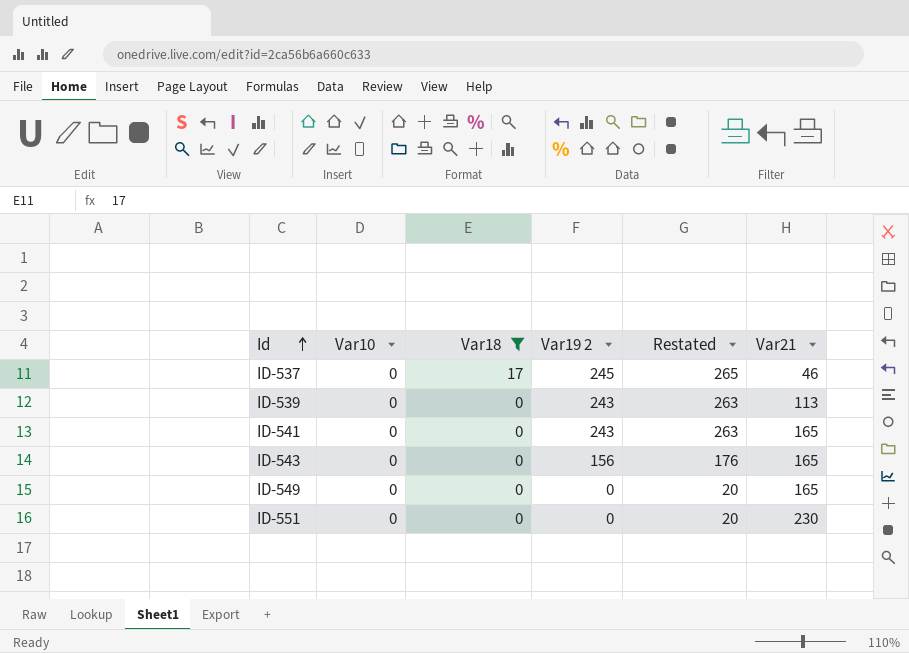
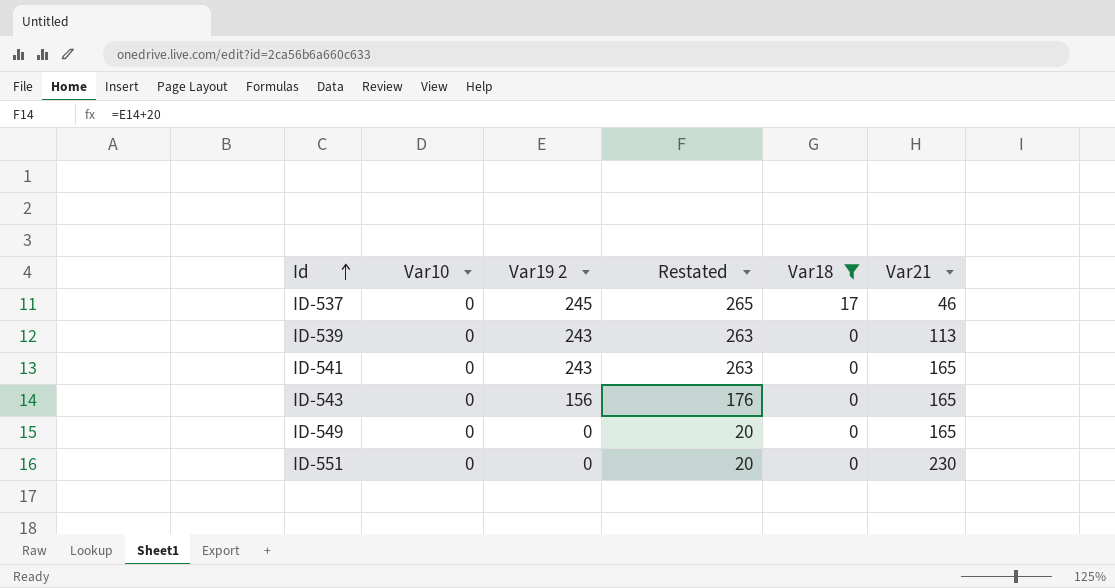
column Var18 | position: 3 -> 5

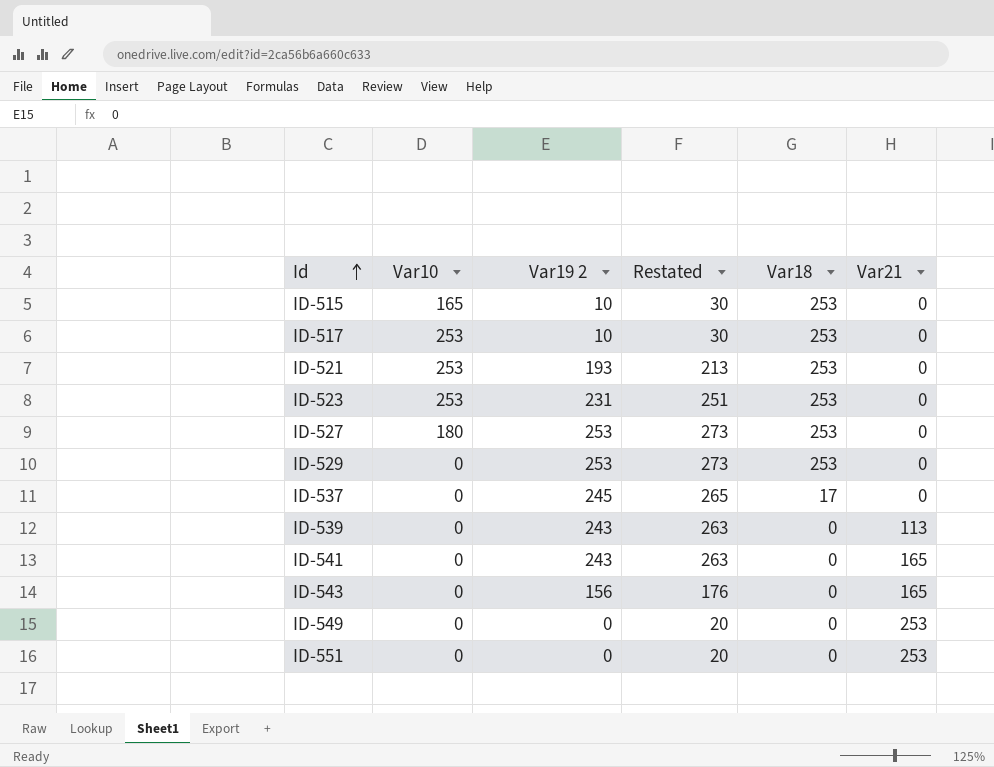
filter: Var18 != 253 -> none
ID-537 | Var21: 46 -> 0
ID-549 | Var21: 165 -> 253
ID-551 | Var21: 230 -> 253

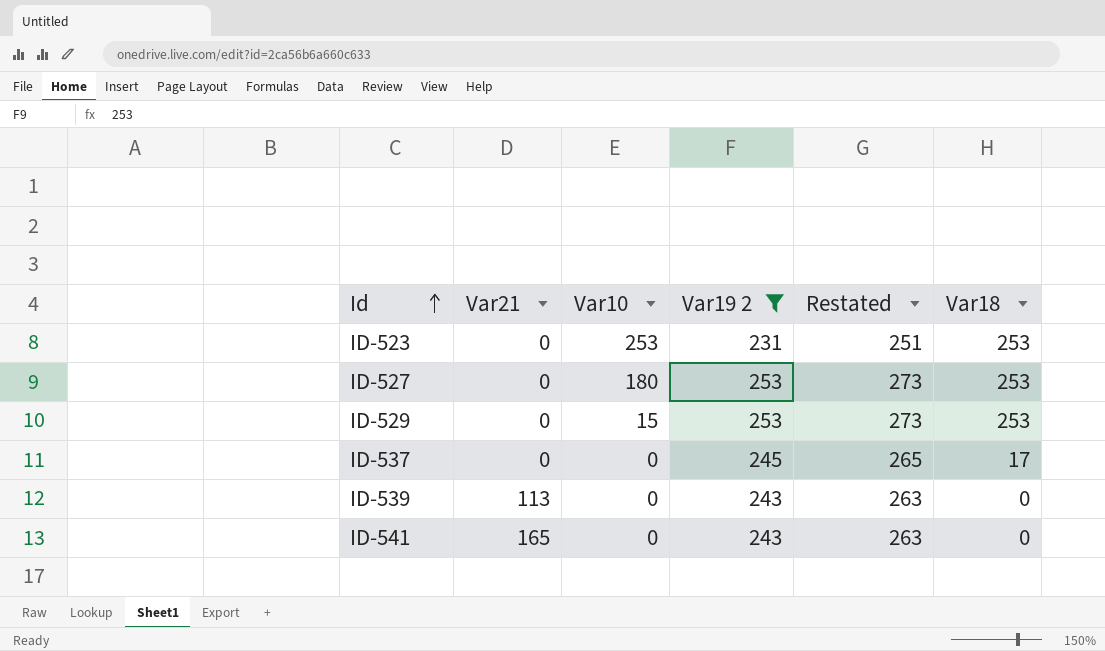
filter: none -> Var19 2 >= 231
column Var21 | position: 6 -> 2
ID-529 | Var10: 0 -> 15

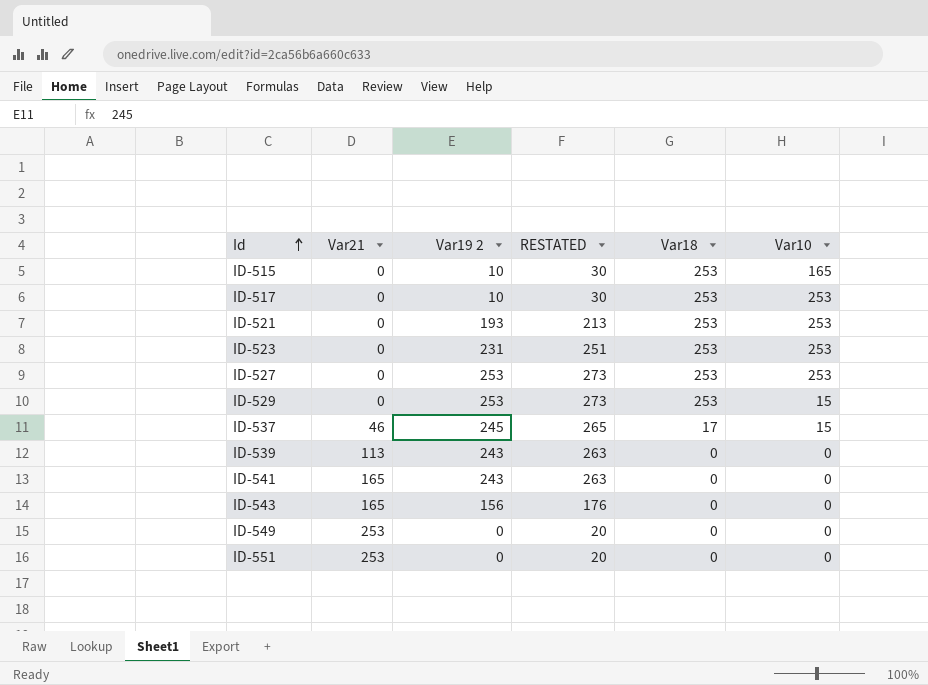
filter: Var19 2 >= 231 -> none
column name: Restated -> RESTATED
column Var10 | position: 3 -> 6
ID-527 | Var10: 180 -> 253
ID-537 | Var21: 0 -> 46
ID-537 | Var10: 0 -> 15

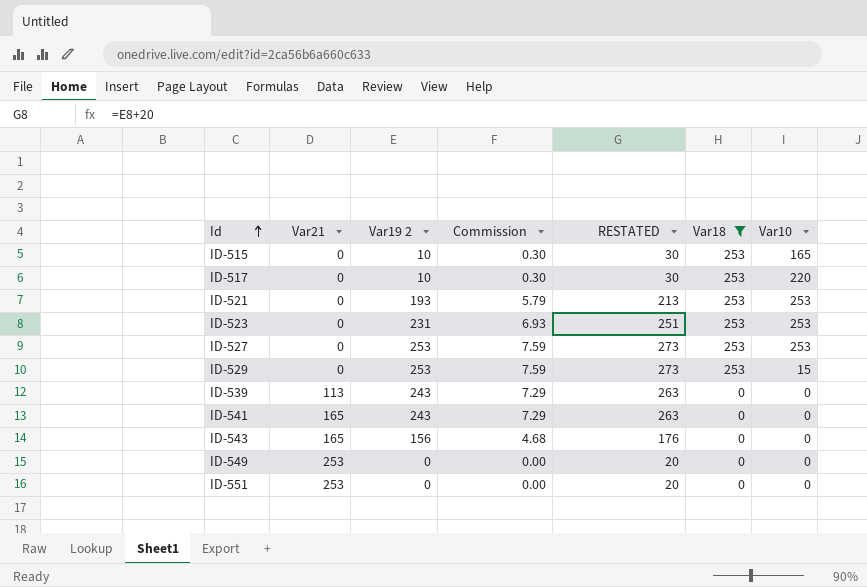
filter: none -> Var18 != 17
column Commission | formula: none -> [Var19 2] * 0.03
ID-517 | Var10: 253 -> 220

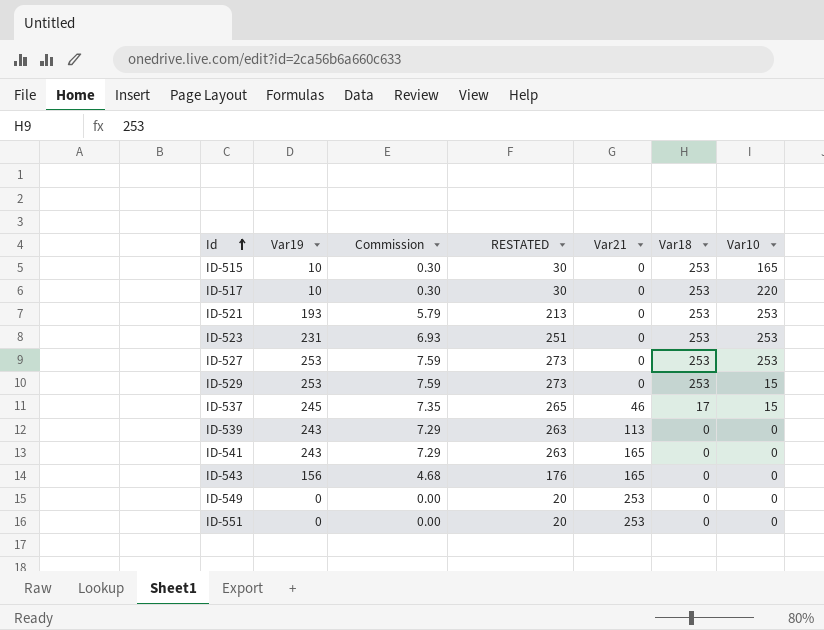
filter: Var18 != 17 -> none
column name: Var19 2 -> Var19
column Var21 | position: 2 -> 5

